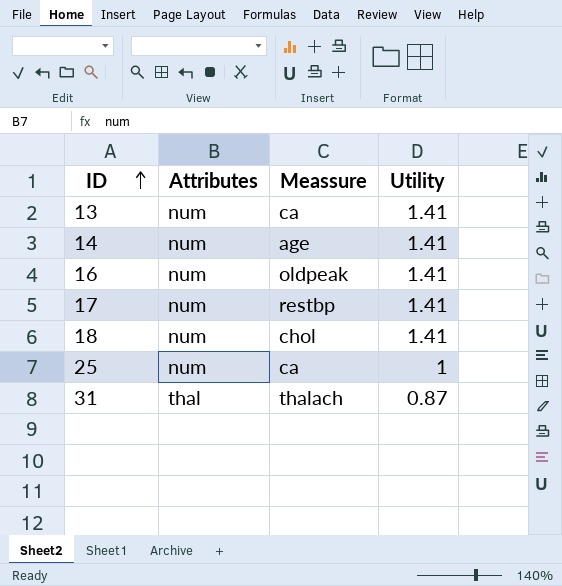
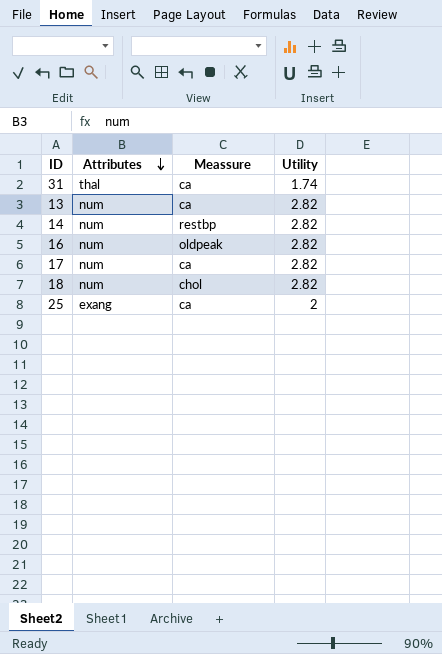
row order: ID ascending -> Attributes descending
31 | Meassure: thalach -> ca
31 | Utility: 0.87 -> 1.74
13 | Utility: 1.41 -> 2.82
14 | Meassure: age -> restbp
14 | Utility: 1.41 -> 2.82
16 | Utility: 1.41 -> 2.82
17 | Meassure: restbp -> ca
17 | Utility: 1.41 -> 2.82
18 | Utility: 1.41 -> 2.82
25 | Attributes: num -> exang
25 | Utility: 1 -> 2

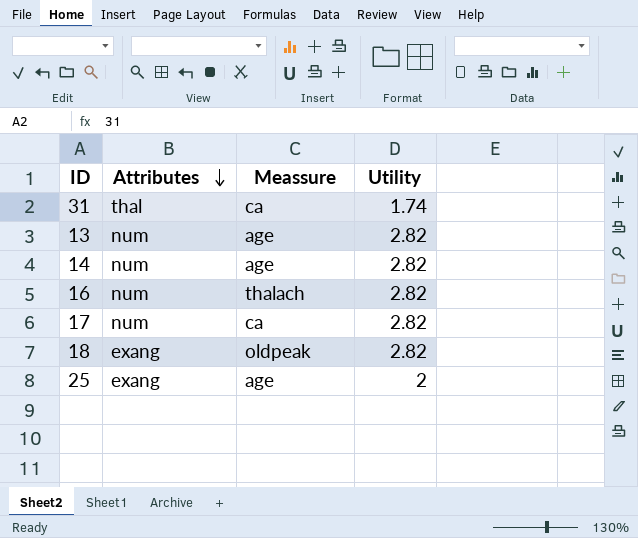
13 | Meassure: ca -> age
14 | Meassure: restbp -> age
16 | Meassure: oldpeak -> thalach
18 | Attributes: num -> exang
18 | Meassure: chol -> oldpeak
25 | Meassure: ca -> age

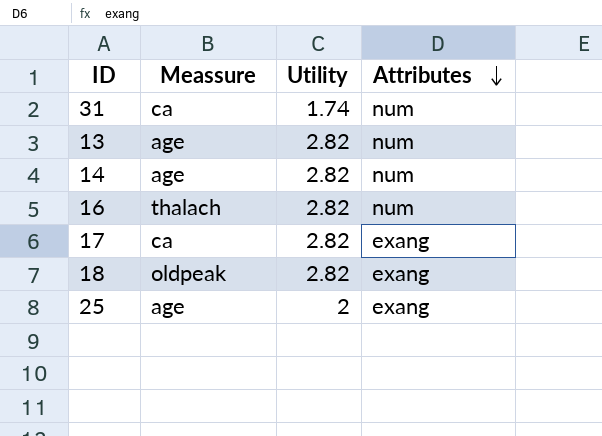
column Attributes | position: 2 -> 4
31 | Attributes: thal -> num
17 | Attributes: num -> exang

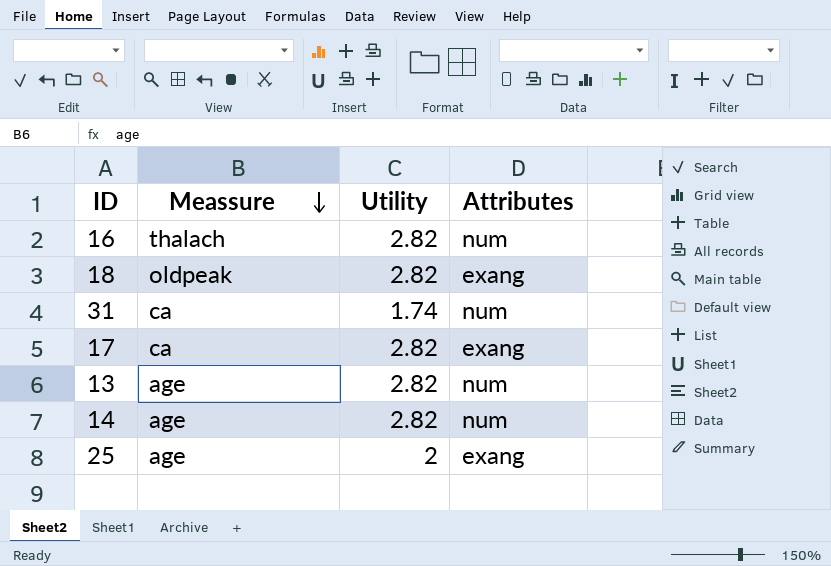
row order: Attributes descending -> Meassure descending

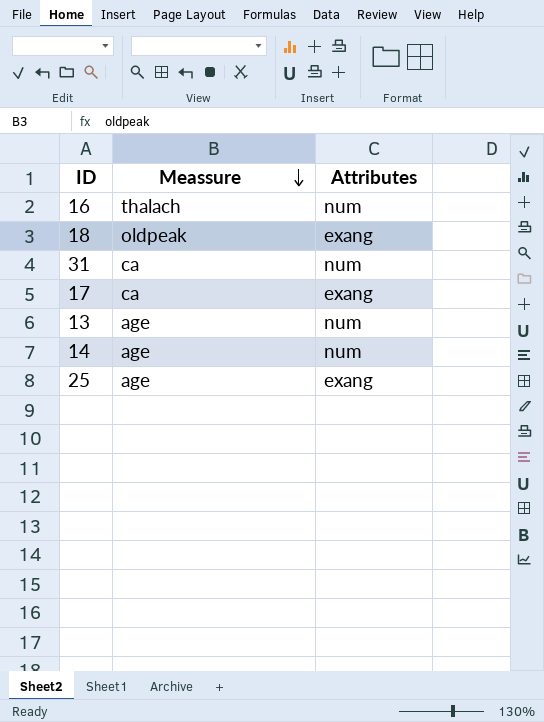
column Utility | position: 3 -> none

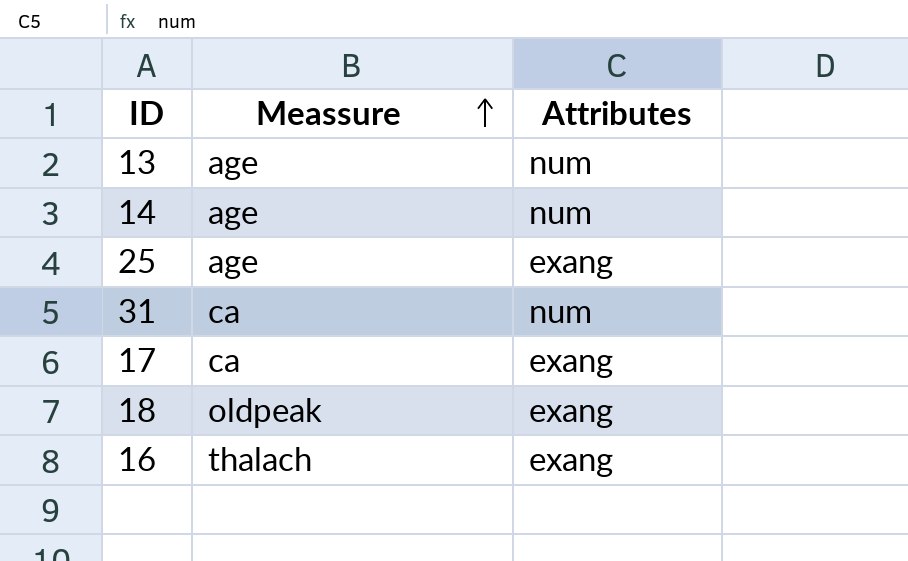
row order: Meassure descending -> Meassure ascending
16 | Attributes: num -> exang

